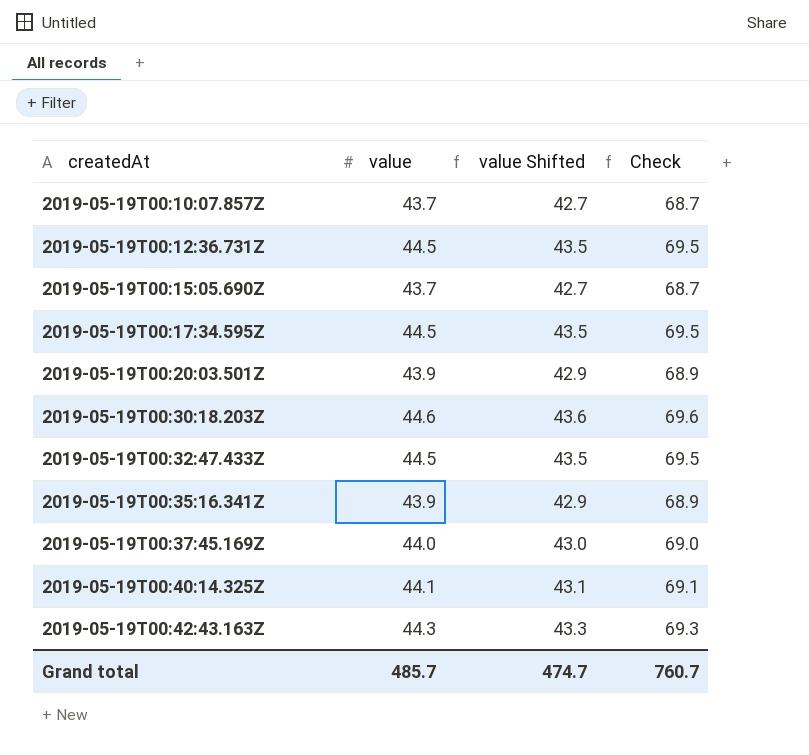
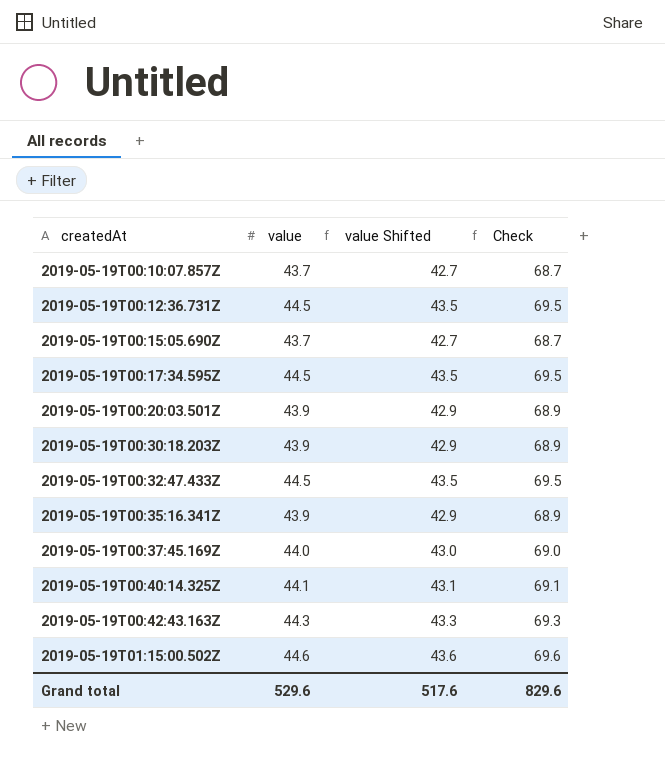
2019-05-19T00:30:18.203Z | value: 44.6 -> 43.9
2019-05-19T00:30:18.203Z | value Shifted: 43.6 -> 42.9
2019-05-19T00:30:18.203Z | Check: 69.6 -> 68.9
row 2019-05-19T01:15:00.502Z: none -> 44.6 | 43.6 | 69.6
Grand total | value: 485.7 -> 529.6
Grand total | value Shifted: 474.7 -> 517.6
Grand total | Check: 760.7 -> 829.6

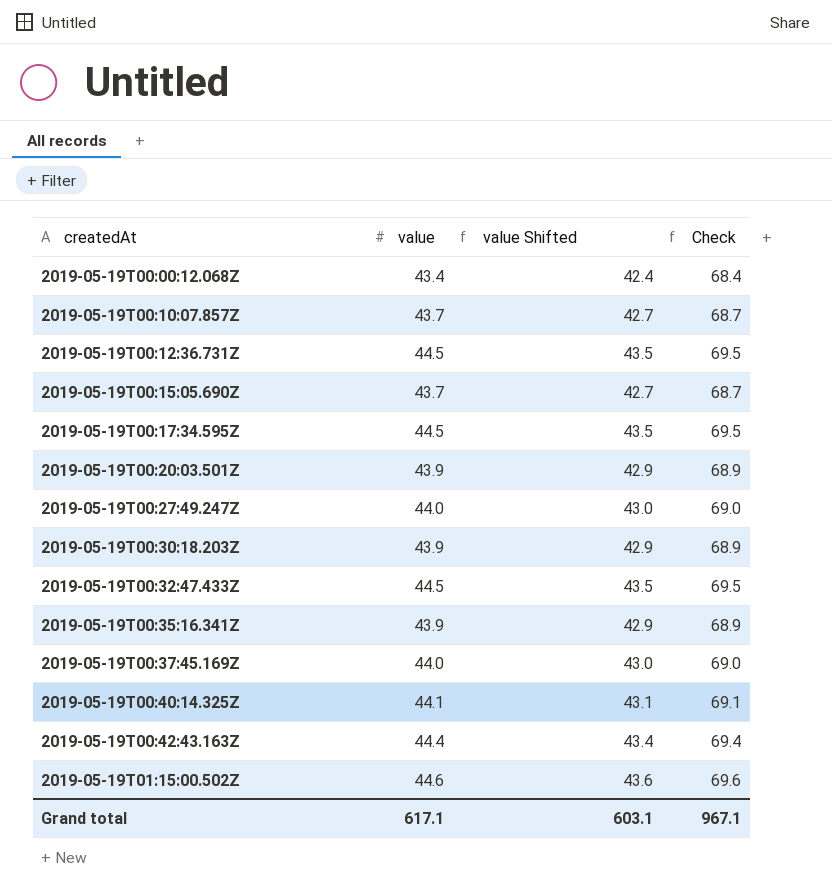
row 2019-05-19T00:00:12.068Z: none -> 43.4 | 42.4 | 68.4
row 2019-05-19T00:27:49.247Z: none -> 44.0 | 43.0 | 69.0
2019-05-19T00:42:43.163Z | value: 44.3 -> 44.4
2019-05-19T00:42:43.163Z | value Shifted: 43.3 -> 43.4
2019-05-19T00:42:43.163Z | Check: 69.3 -> 69.4
Grand total | value: 529.6 -> 617.1
Grand total | value Shifted: 517.6 -> 603.1
Grand total | Check: 829.6 -> 967.1

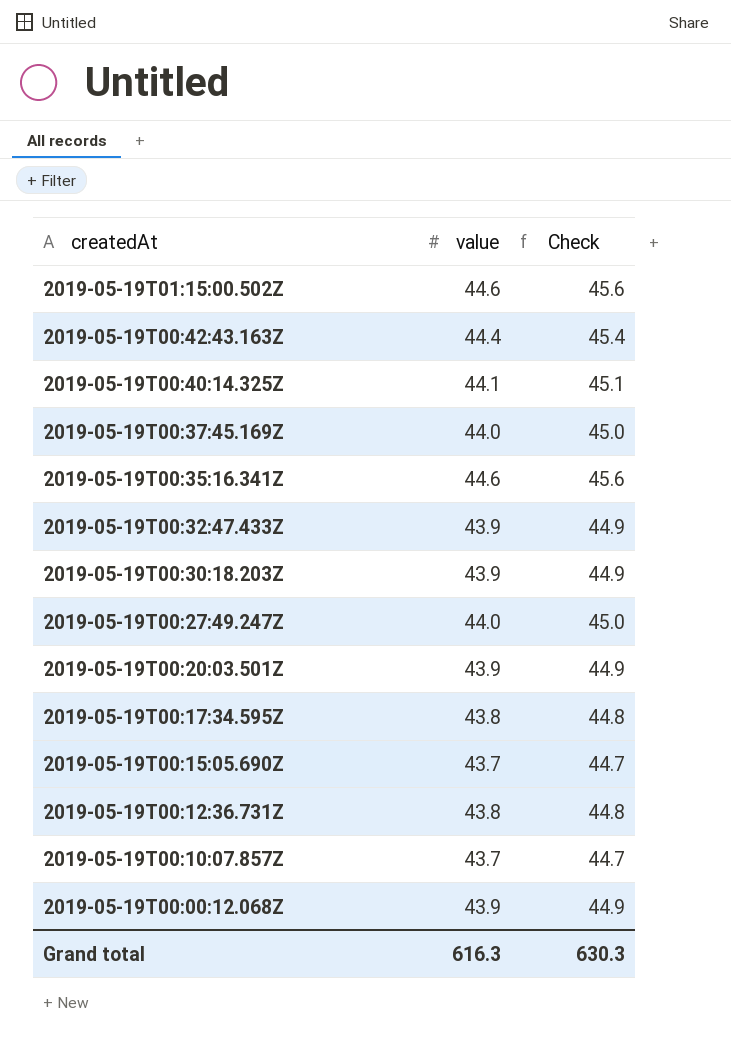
row order: createdAt ascending -> createdAt descending
column value Shifted | formula: [value] - 1 -> none
column Check | formula: [value] + 25 -> [value] + 1
2019-05-19T00:35:16.341Z | value: 43.9 -> 44.6
2019-05-19T00:32:47.433Z | value: 44.5 -> 43.9
2019-05-19T00:17:34.595Z | value: 44.5 -> 43.8
2019-05-19T00:12:36.731Z | value: 44.5 -> 43.8
2019-05-19T00:00:12.068Z | value: 43.4 -> 43.9
Grand total | value: 617.1 -> 616.3
Grand total | Check: 967.1 -> 630.3

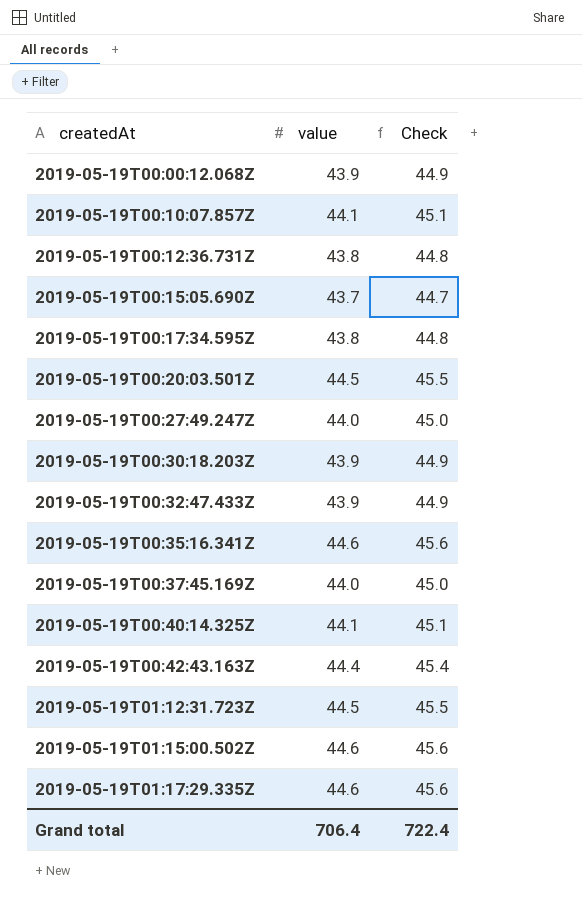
row order: createdAt descending -> createdAt ascending
2019-05-19T00:10:07.857Z | value: 43.7 -> 44.1
2019-05-19T00:10:07.857Z | Check: 44.7 -> 45.1
2019-05-19T00:20:03.501Z | value: 43.9 -> 44.5
2019-05-19T00:20:03.501Z | Check: 44.9 -> 45.5
row 2019-05-19T01:12:31.723Z: none -> 44.5 | 45.5
row 2019-05-19T01:17:29.335Z: none -> 44.6 | 45.6
Grand total | value: 616.3 -> 706.4
Grand total | Check: 630.3 -> 722.4

